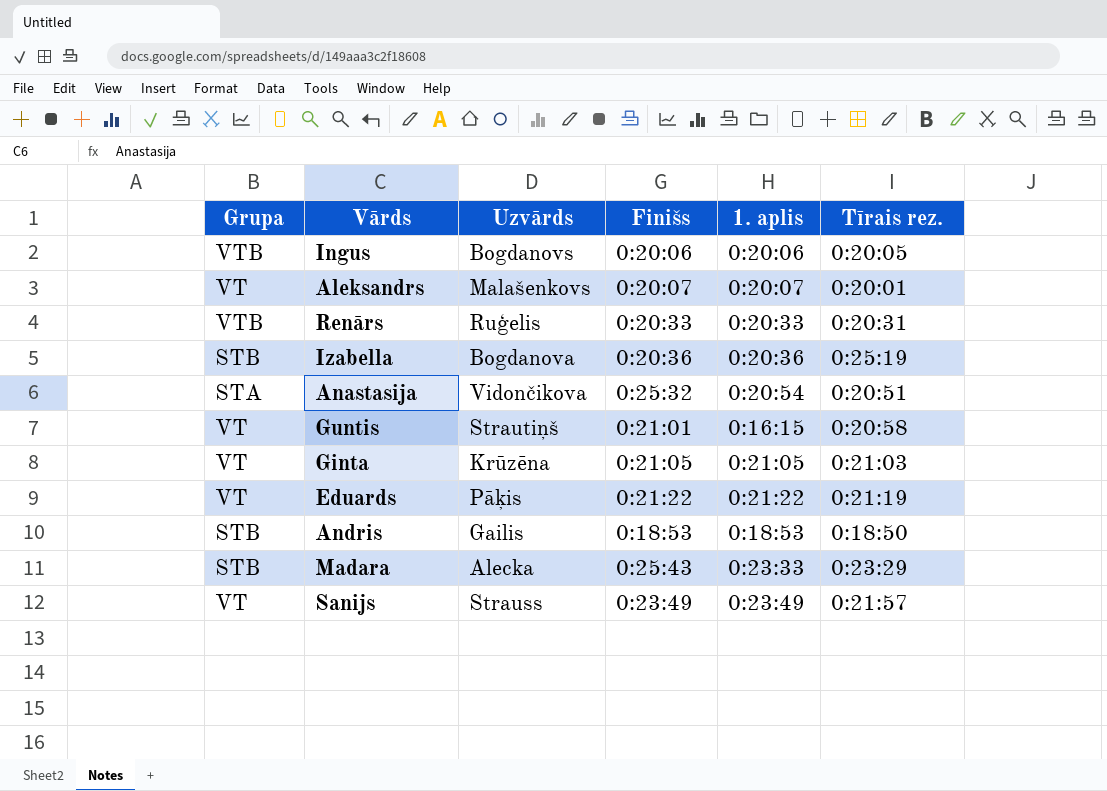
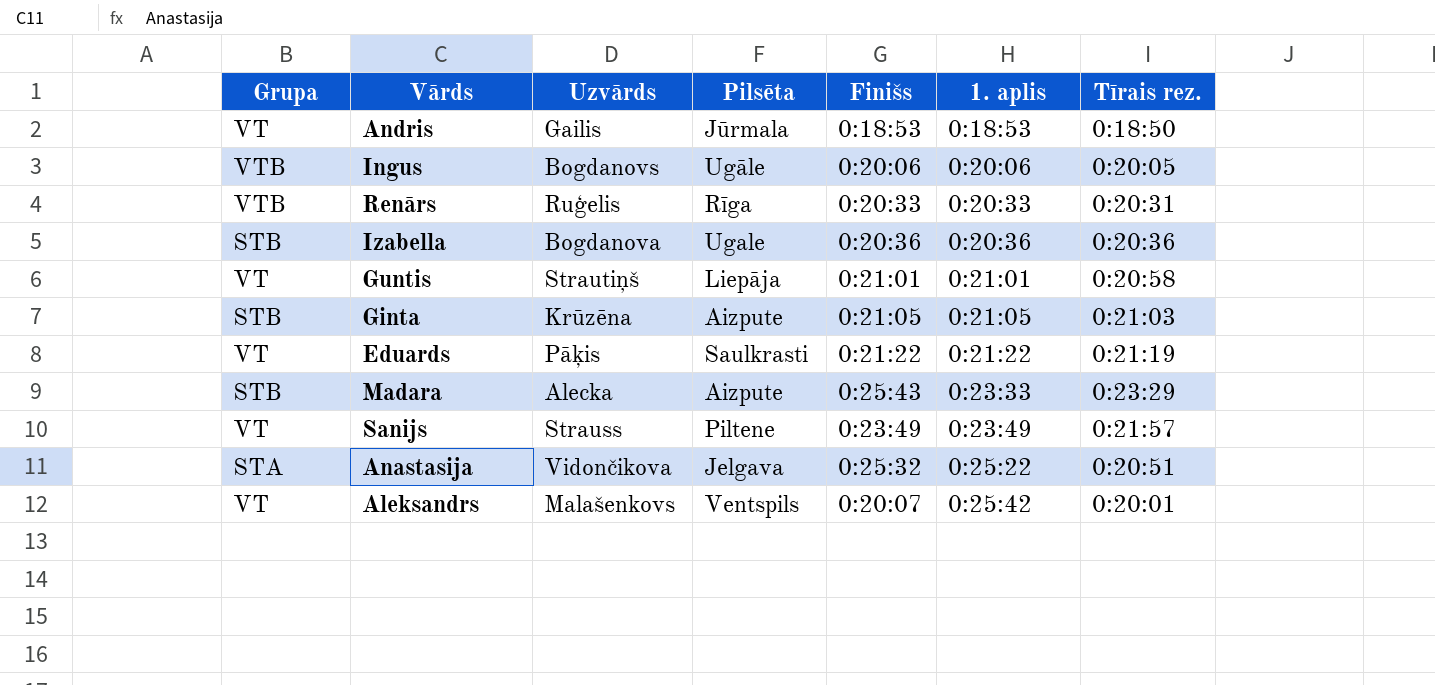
row order: none -> 1. aplis ascending
column Pilsēta | position: none -> 4
Andris | Grupa: STB -> VT
Izabella | Tīrais rez.: 0:25:19 -> 0:20:36
Guntis | 1. aplis: 0:16:15 -> 0:21:01
Ginta | Grupa: VT -> STB
Anastasija | 1. aplis: 0:20:54 -> 0:25:22
Aleksandrs | 1. aplis: 0:20:07 -> 0:25:42

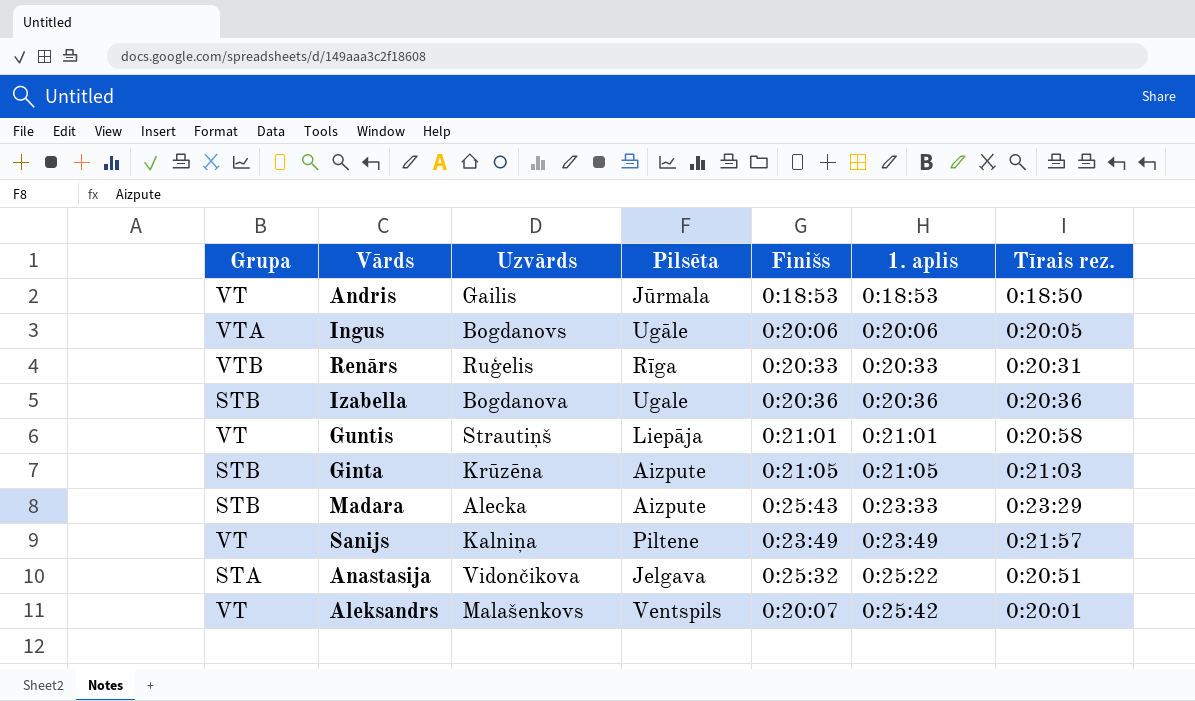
row Eduards: VT | Pāķis | Saulkrasti | 0:21:22 | 0:21:22 | 0:21:19 -> none
Ingus | Grupa: VTB -> VTA
Sanijs | Uzvārds: Strauss -> Kalniņa

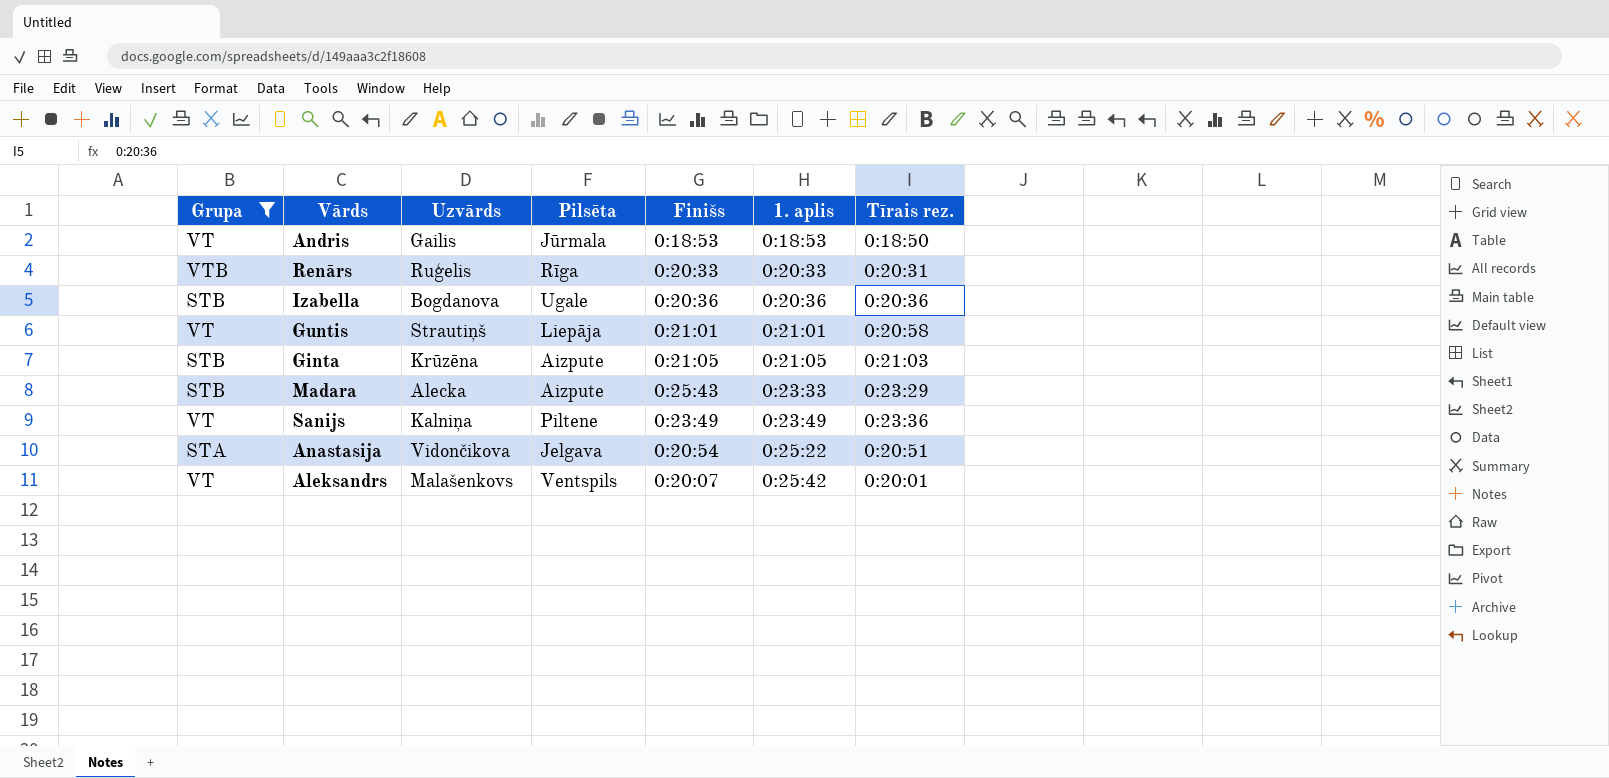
filter: none -> Grupa != VTA
Sanijs | Tīrais rez.: 0:21:57 -> 0:23:36
Anastasija | Finišs: 0:25:32 -> 0:20:54

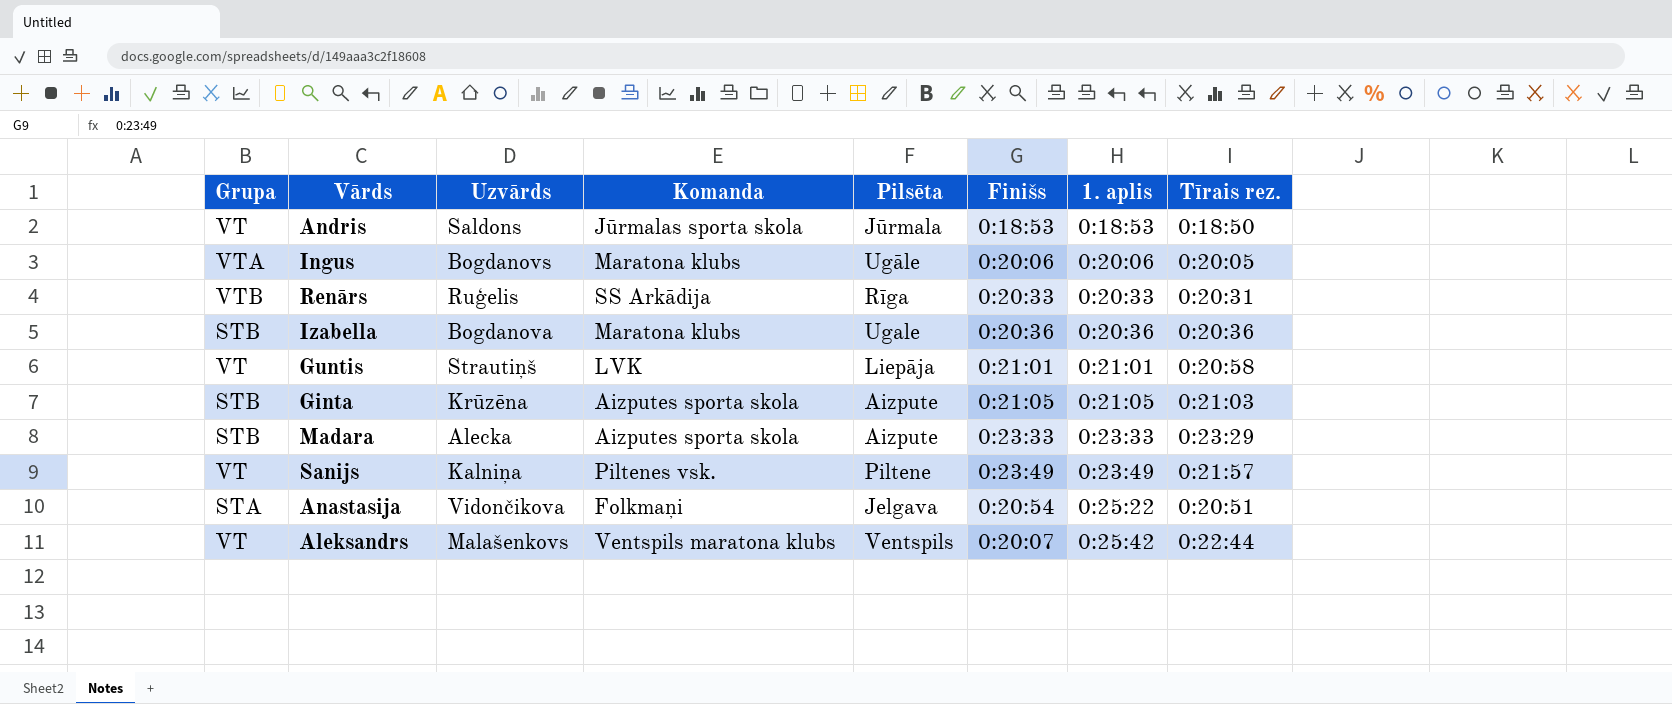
filter: Grupa != VTA -> none
column Komanda | position: none -> 4
Andris | Uzvārds: Gailis -> Saldons
Madara | Finišs: 0:25:43 -> 0:23:33
Sanijs | Tīrais rez.: 0:23:36 -> 0:21:57
Aleksandrs | Tīrais rez.: 0:20:01 -> 0:22:44

